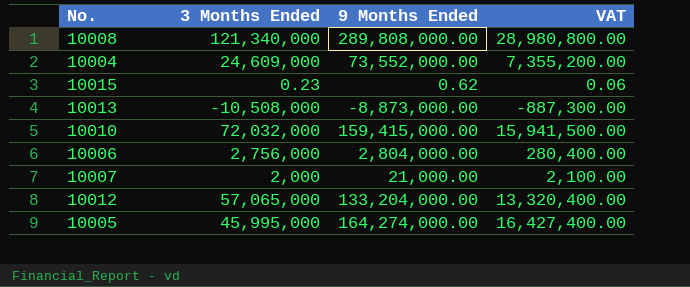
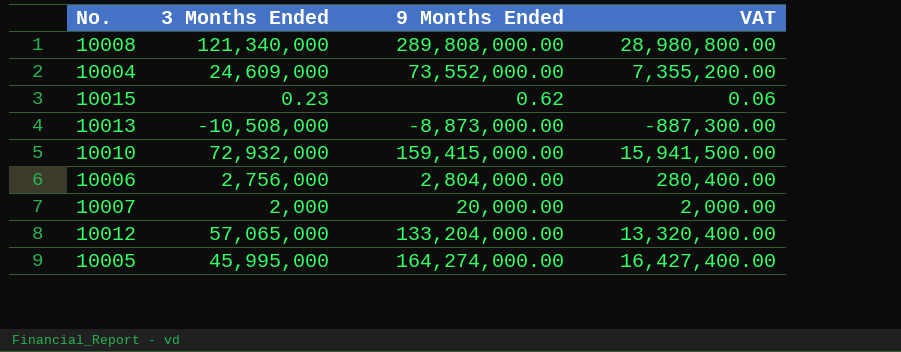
10010 | 3 Months Ended: 72,032,000 -> 72,932,000
10007 | 9 Months Ended: 21,000.00 -> 20,000.00
10007 | VAT: 2,100.00 -> 2,000.00

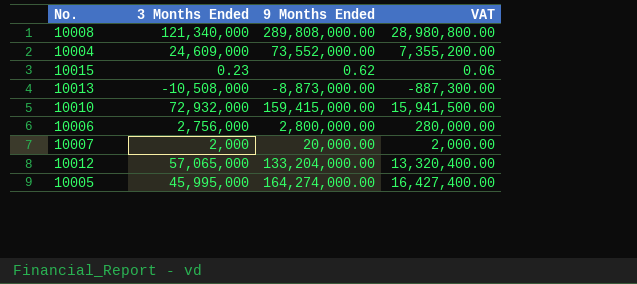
10006 | 9 Months Ended: 2,804,000.00 -> 2,800,000.00
10006 | VAT: 280,400.00 -> 280,000.00

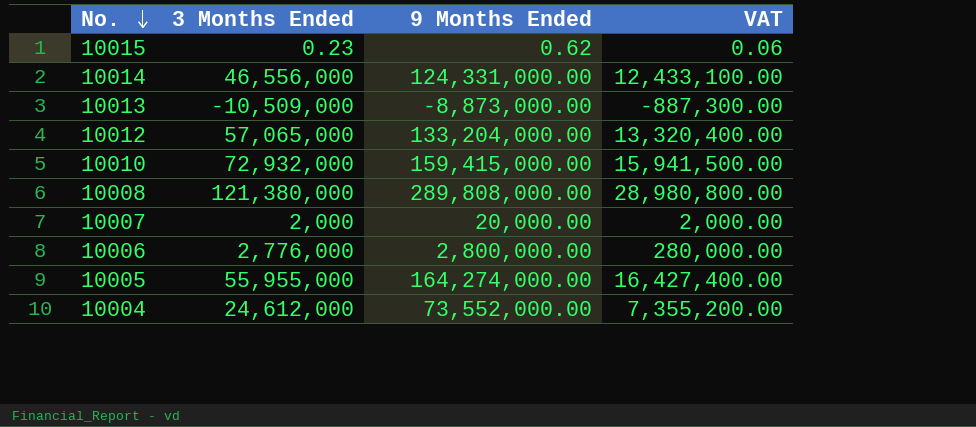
row order: none -> No. descending
row 10014: none -> 46,556,000 | 124,331,000.00 | 12,433,100.00
10013 | 3 Months Ended: -10,508,000 -> -10,509,000
10008 | 3 Months Ended: 121,340,000 -> 121,380,000
10006 | 3 Months Ended: 2,756,000 -> 2,776,000
10005 | 3 Months Ended: 45,995,000 -> 55,955,000
10004 | 3 Months Ended: 24,609,000 -> 24,612,000

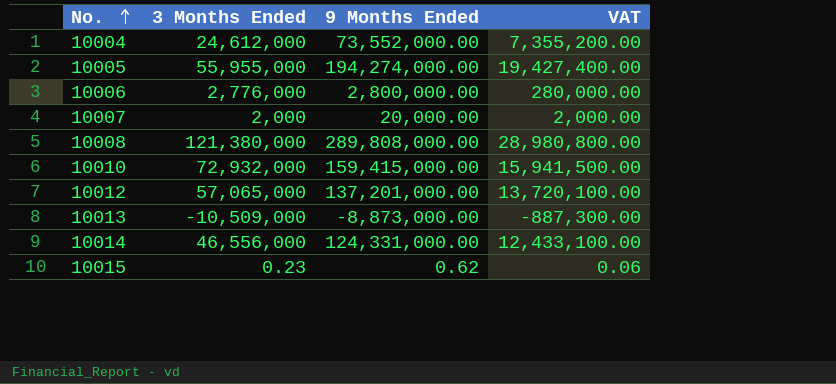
row order: No. descending -> No. ascending
10005 | 9 Months Ended: 164,274,000.00 -> 194,274,000.00
10005 | VAT: 16,427,400.00 -> 19,427,400.00
10012 | 9 Months Ended: 133,204,000.00 -> 137,201,000.00
10012 | VAT: 13,320,400.00 -> 13,720,100.00

